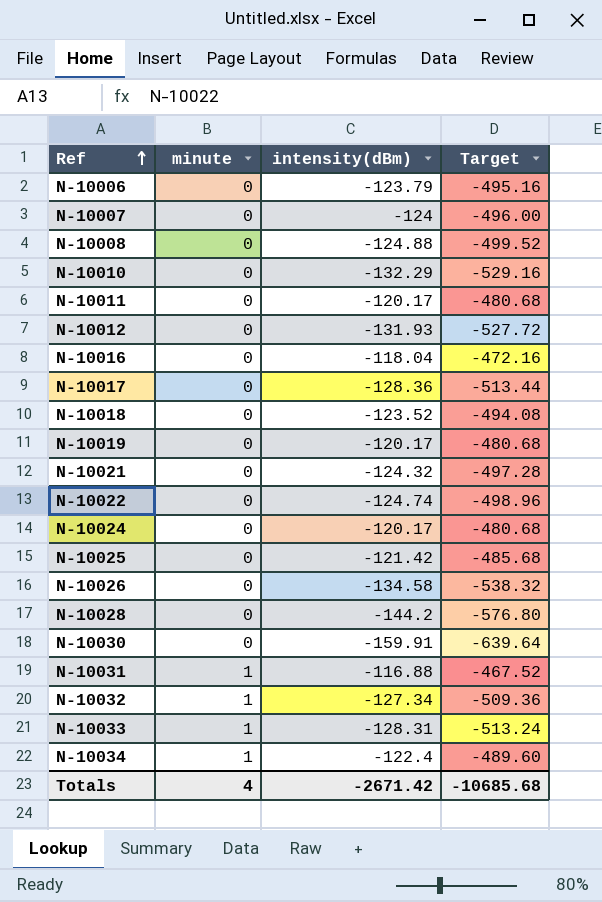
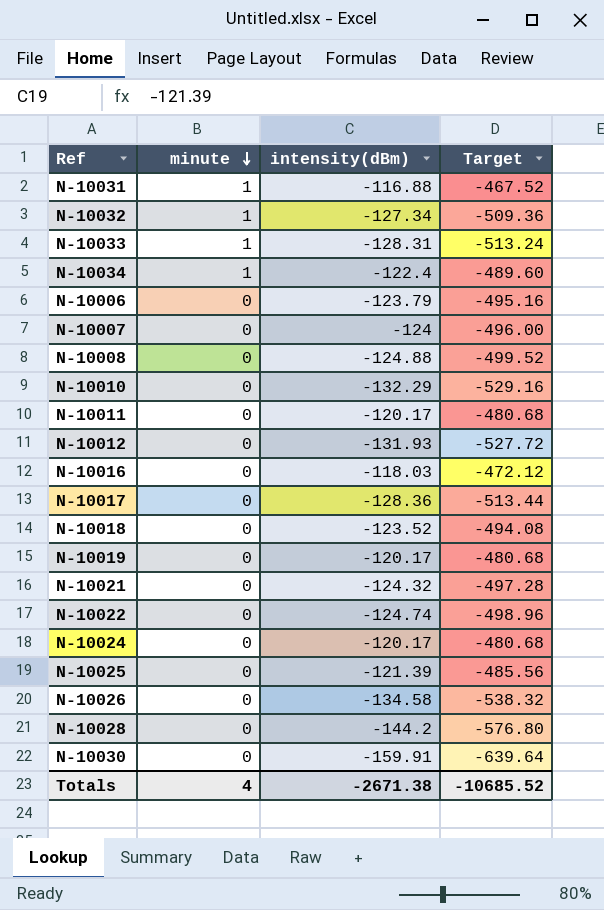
row order: Ref ascending -> minute descending
N-10016 | intensity(dBm): -118.04 -> -118.03
N-10016 | Target: -472.16 -> -472.12
N-10025 | intensity(dBm): -121.42 -> -121.39
N-10025 | Target: -485.68 -> -485.56
Totals | intensity(dBm): -2671.42 -> -2671.38
Totals | Target: -10685.68 -> -10685.52

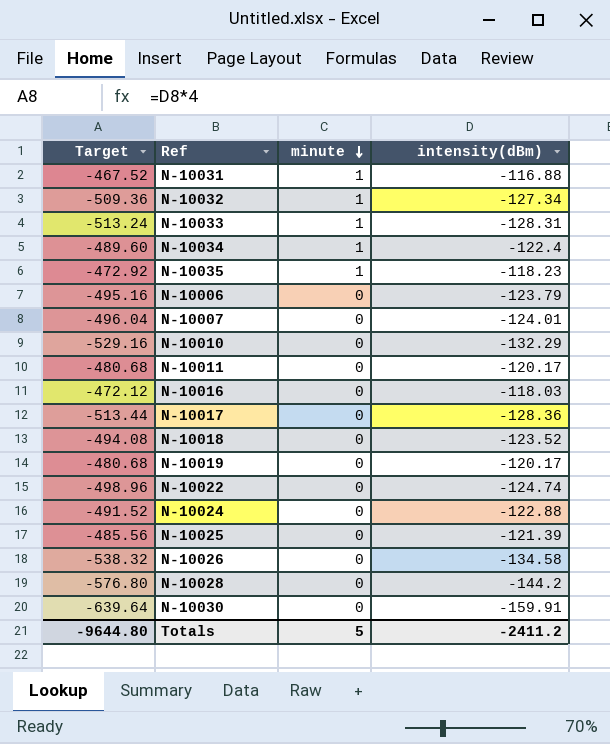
column Target | position: 4 -> 1
row N-10008: 0 | -124.88 | -499.52 -> none
row N-10012: 0 | -131.93 | -527.72 -> none
row N-10021: 0 | -124.32 | -497.28 -> none
row N-10035: none -> -472.92 | 1 | -118.23
N-10007 | Target: -496.00 -> -496.04
N-10007 | intensity(dBm): -124 -> -124.01
N-10024 | Target: -480.68 -> -491.52
N-10024 | intensity(dBm): -120.17 -> -122.88
Totals | Target: -10685.52 -> -9644.80
Totals | minute: 4 -> 5
Totals | intensity(dBm): -2671.38 -> -2411.2

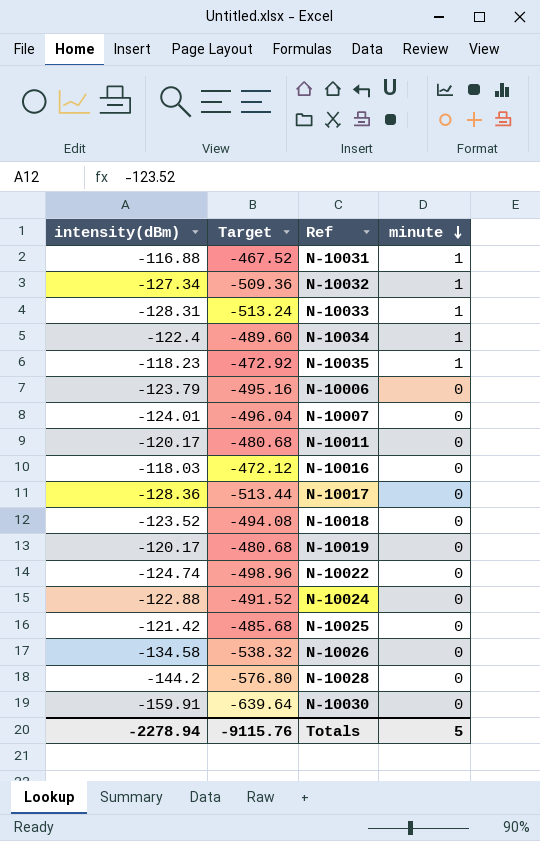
column intensity(dBm) | position: 4 -> 1
row N-10010: -529.16 | 0 | -132.29 -> none
N-10025 | intensity(dBm): -121.39 -> -121.42
N-10025 | Target: -485.56 -> -485.68
Totals | intensity(dBm): -2411.2 -> -2278.94
Totals | Target: -9644.80 -> -9115.76

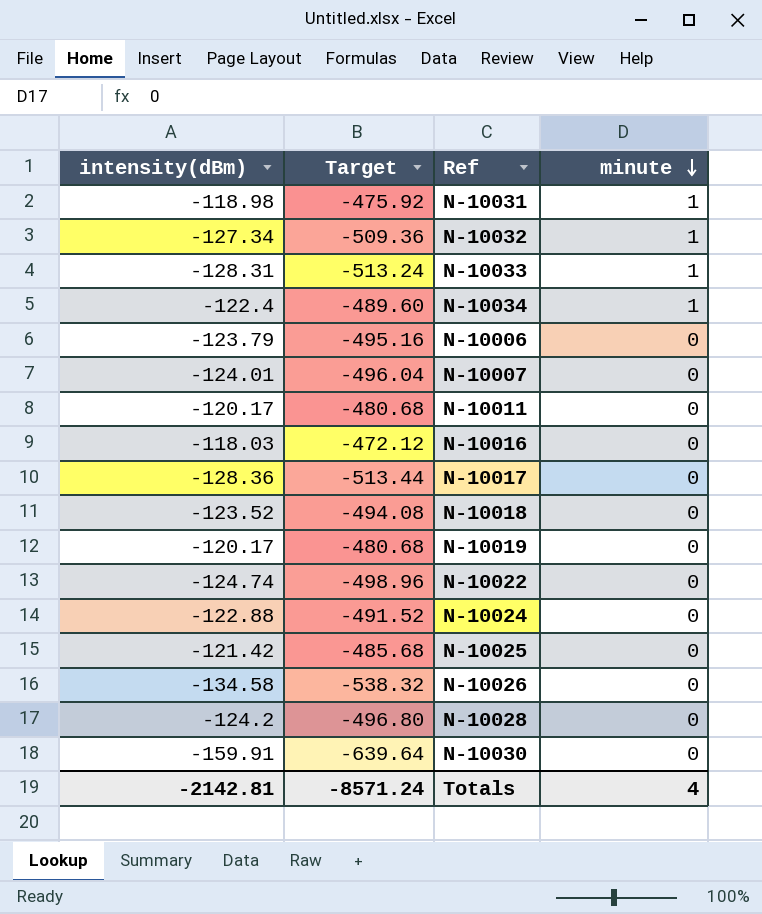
row N-10035: -118.23 | -472.92 | 1 -> none
N-10031 | intensity(dBm): -116.88 -> -118.98
N-10031 | Target: -467.52 -> -475.92
N-10028 | intensity(dBm): -144.2 -> -124.2
N-10028 | Target: -576.80 -> -496.80
Totals | intensity(dBm): -2278.94 -> -2142.81
Totals | Target: -9115.76 -> -8571.24
Totals | minute: 5 -> 4

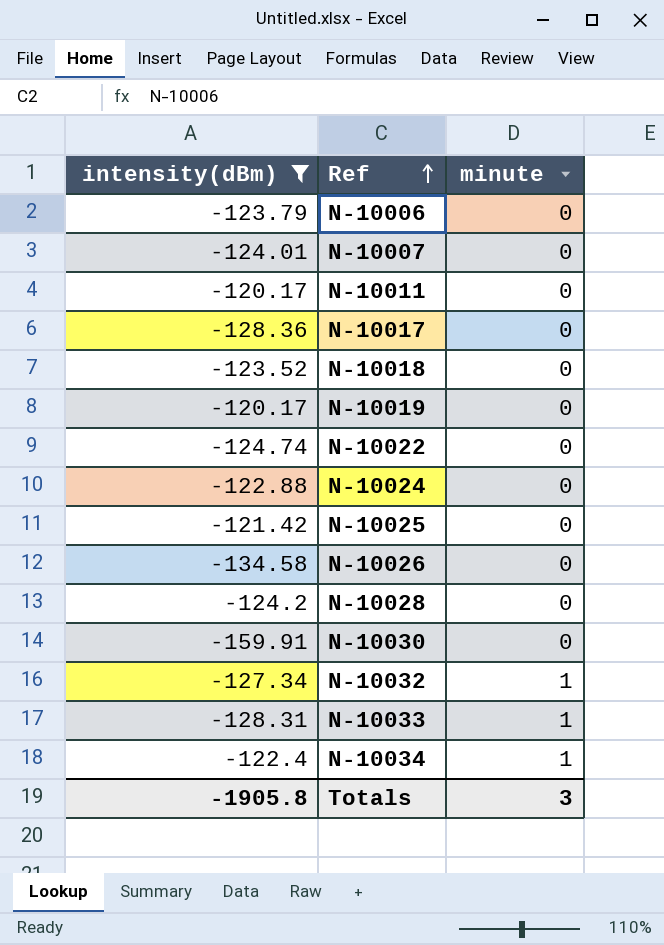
filter: none -> intensity(dBm) <= -120.17
row order: minute descending -> Ref ascending
column Target | formula: [intensity(dBm)] * 4 -> none
Totals | intensity(dBm): -2142.81 -> -1905.8
Totals | minute: 4 -> 3

